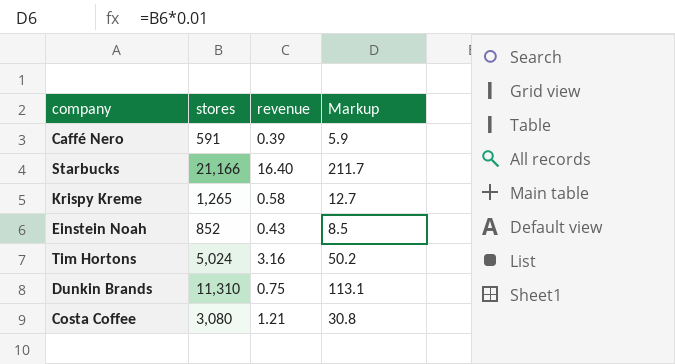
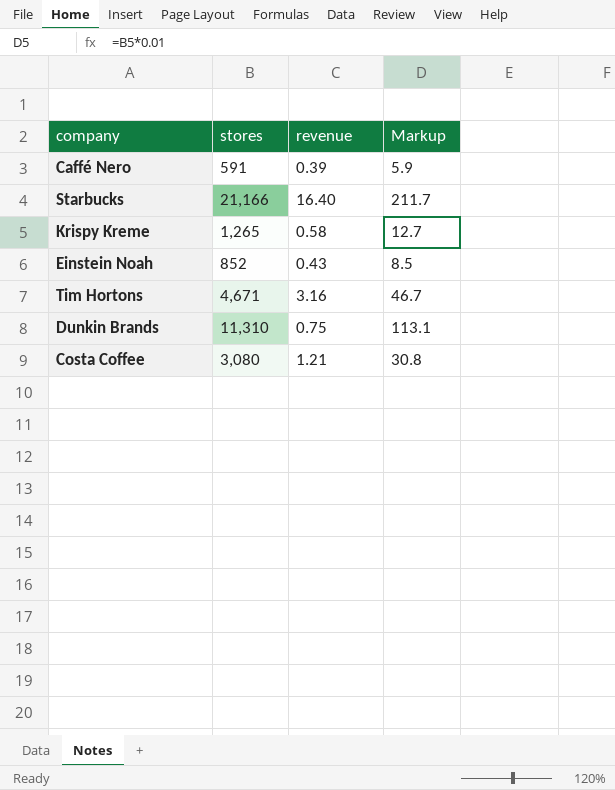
Tim Hortons | stores: 5,024 -> 4,671
Tim Hortons | Markup: 50.2 -> 46.7

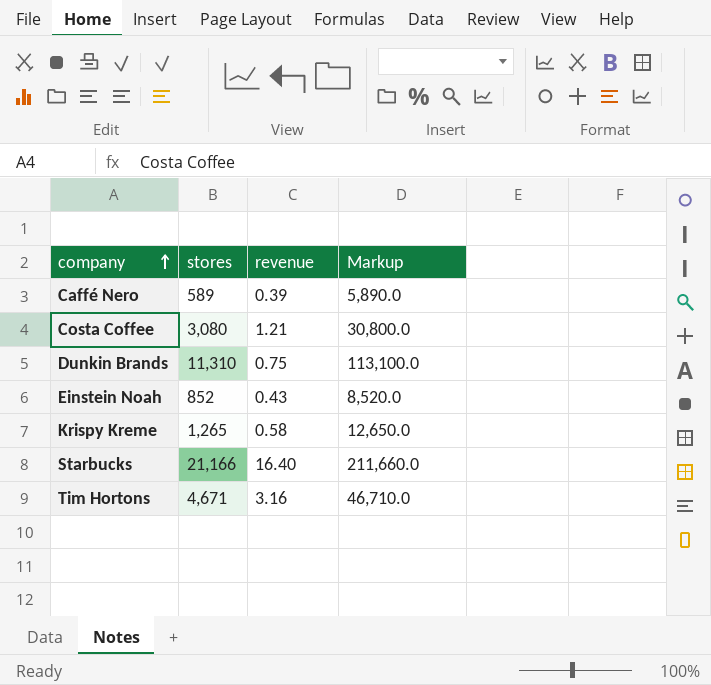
row order: none -> company ascending
column Markup | formula: [stores] * 0.01 -> [stores] * 10
Caffé Nero | stores: 591 -> 589

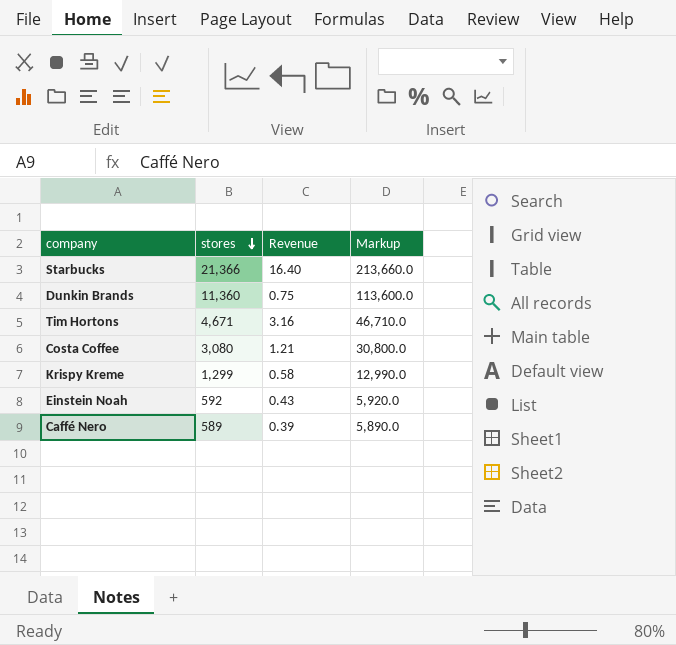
row order: company ascending -> stores descending
column name: revenue -> Revenue
Starbucks | stores: 21,166 -> 21,366
Starbucks | Markup: 211,660.0 -> 213,660.0
Dunkin Brands | stores: 11,310 -> 11,360
Dunkin Brands | Markup: 113,100.0 -> 113,600.0
Krispy Kreme | stores: 1,265 -> 1,299
Krispy Kreme | Markup: 12,650.0 -> 12,990.0
Einstein Noah | stores: 852 -> 592
Einstein Noah | Markup: 8,520.0 -> 5,920.0

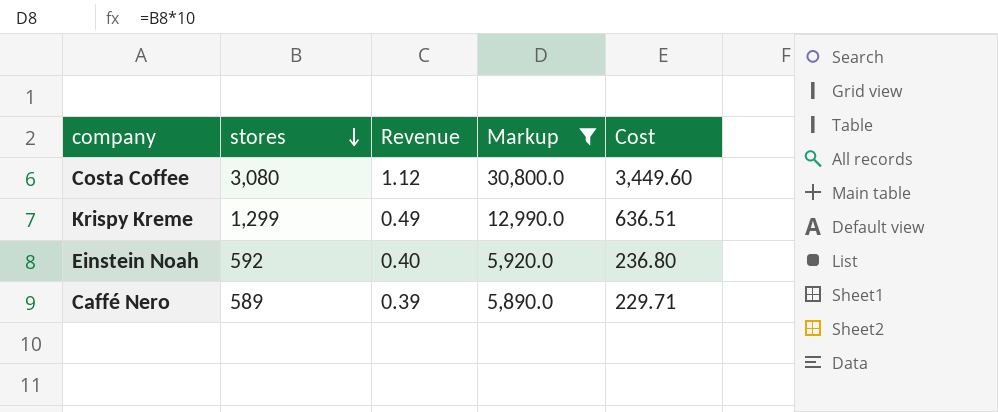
filter: none -> Markup <= 30,800.0
column Cost | formula: none -> [stores] * [Revenue]
Costa Coffee | Revenue: 1.21 -> 1.12
Krispy Kreme | Revenue: 0.58 -> 0.49
Einstein Noah | Revenue: 0.43 -> 0.40

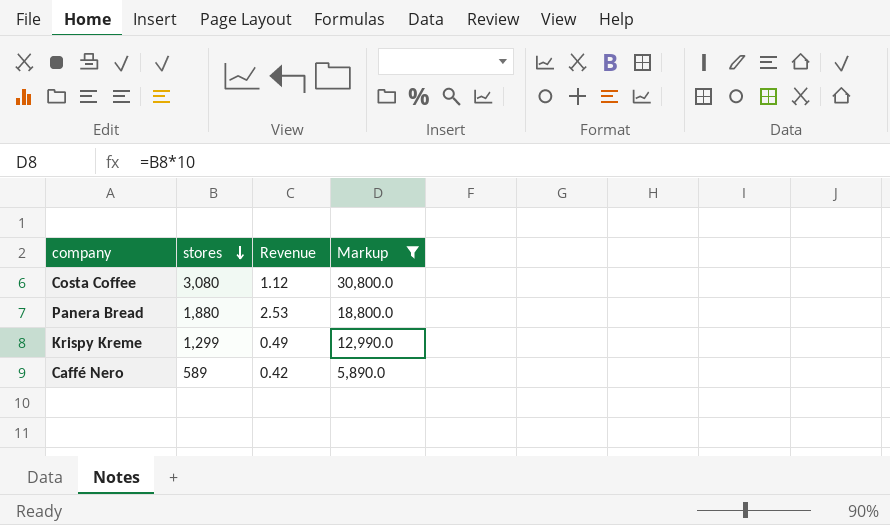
column Cost | formula: [stores] * [Revenue] -> none
row Einstein Noah: 592 | 0.40 | 5,920.0 | 236.80 -> none
row Panera Bread: none -> 1,880 | 2.53 | 18,800.0
Caffé Nero | Revenue: 0.39 -> 0.42

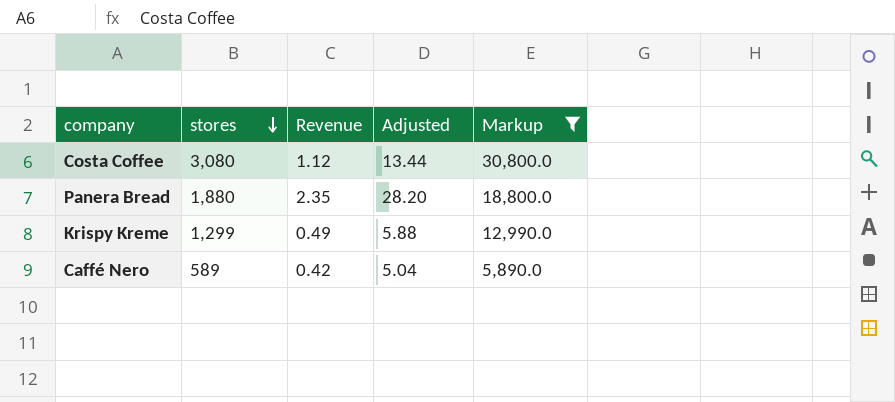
column Adjusted | formula: none -> [Revenue] * 12
Panera Bread | Revenue: 2.53 -> 2.35

